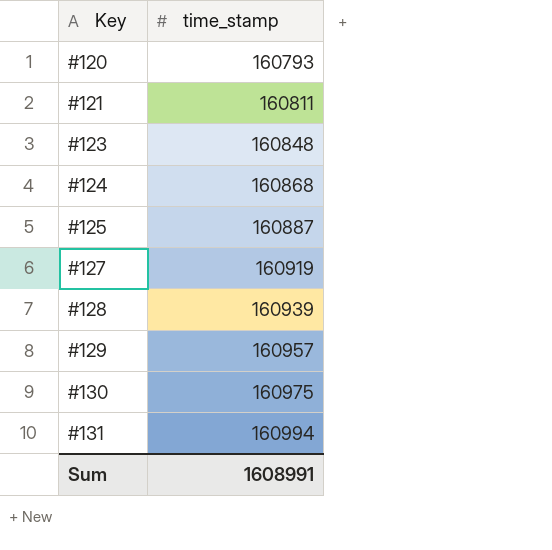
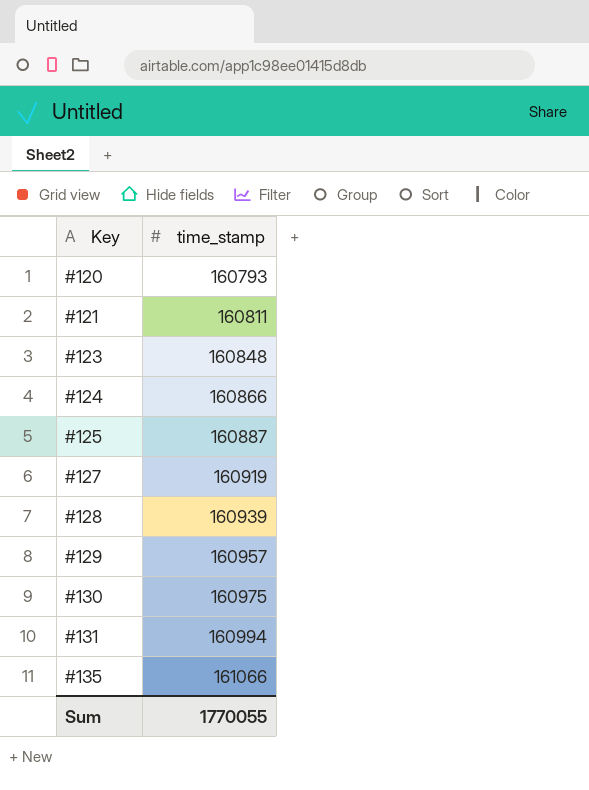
#124 | time_stamp: 160868 -> 160866
row #135: none -> 161066
Sum | time_stamp: 1608991 -> 1770055

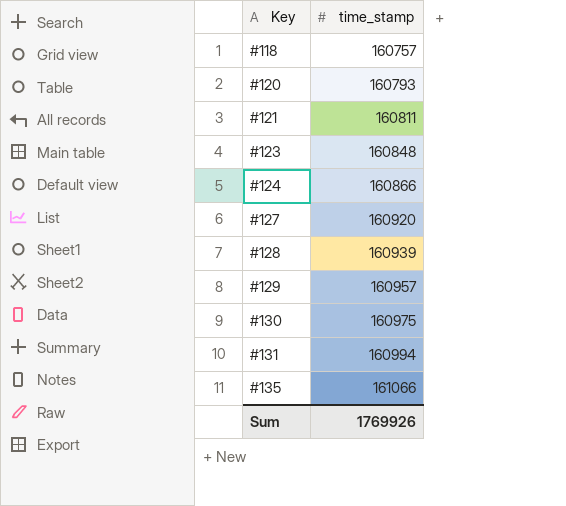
row #125: 160887 -> none
row #118: none -> 160757
#127 | time_stamp: 160919 -> 160920
Sum | time_stamp: 1770055 -> 1769926

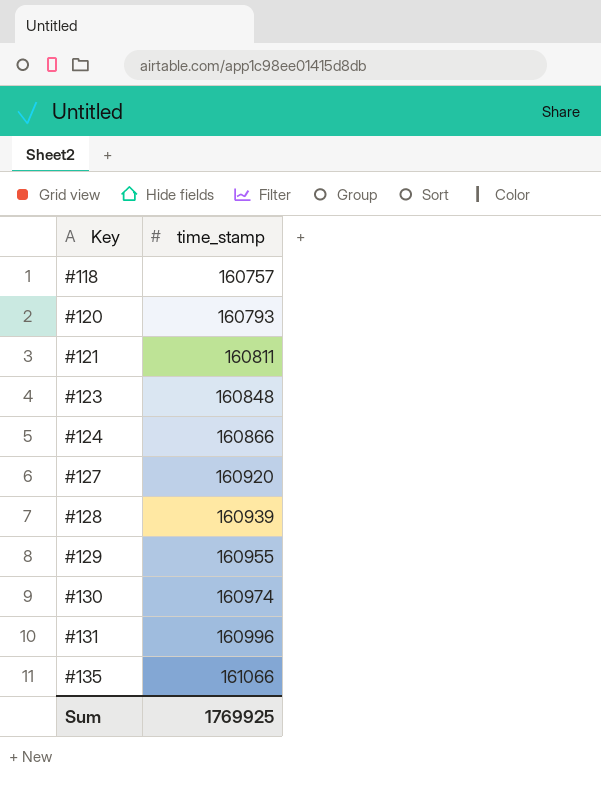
#129 | time_stamp: 160957 -> 160955
#130 | time_stamp: 160975 -> 160974
#131 | time_stamp: 160994 -> 160996
Sum | time_stamp: 1769926 -> 1769925

